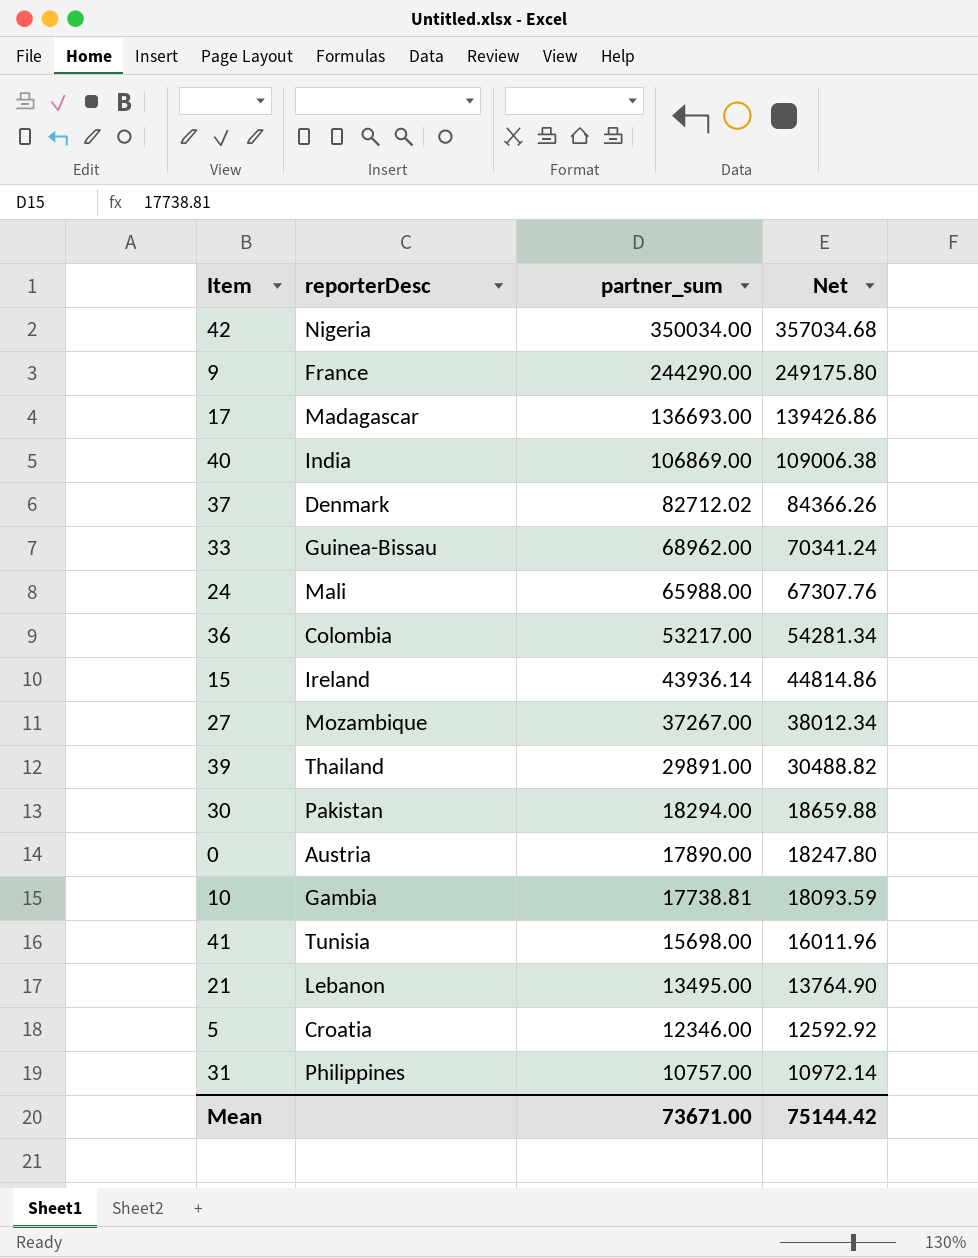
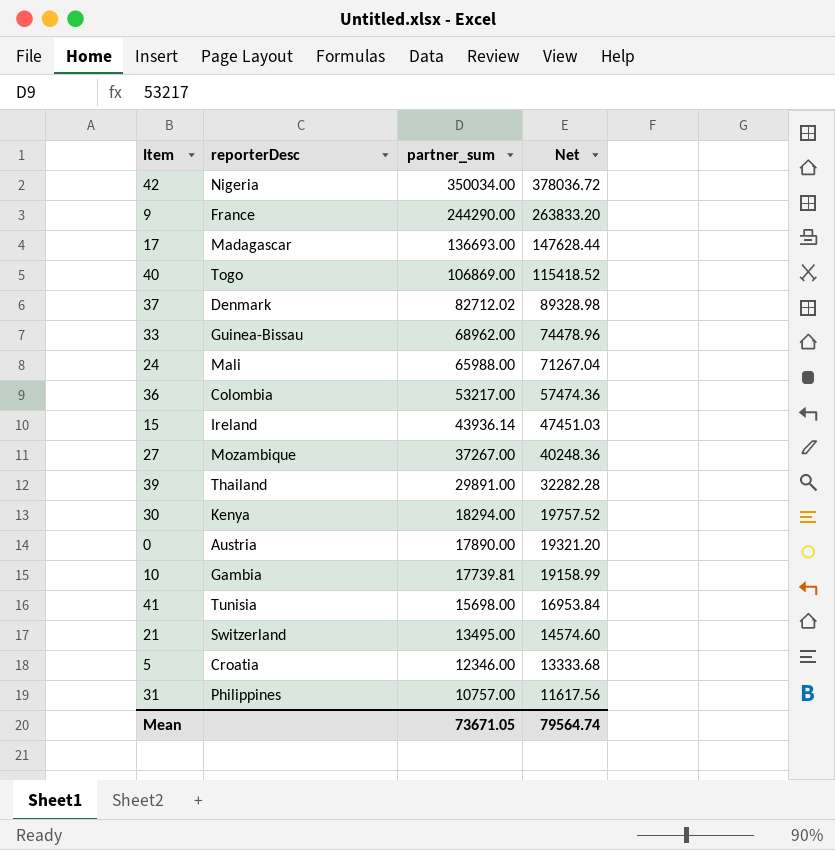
column Net | formula: [partner_sum] * 1.02 -> [partner_sum] * 1.08
40 | reporterDesc: India -> Togo
30 | reporterDesc: Pakistan -> Kenya
10 | partner_sum: 17738.81 -> 17739.81
21 | reporterDesc: Lebanon -> Switzerland
Mean | partner_sum: 73671.00 -> 73671.05
Mean | Net: 75144.42 -> 79564.74

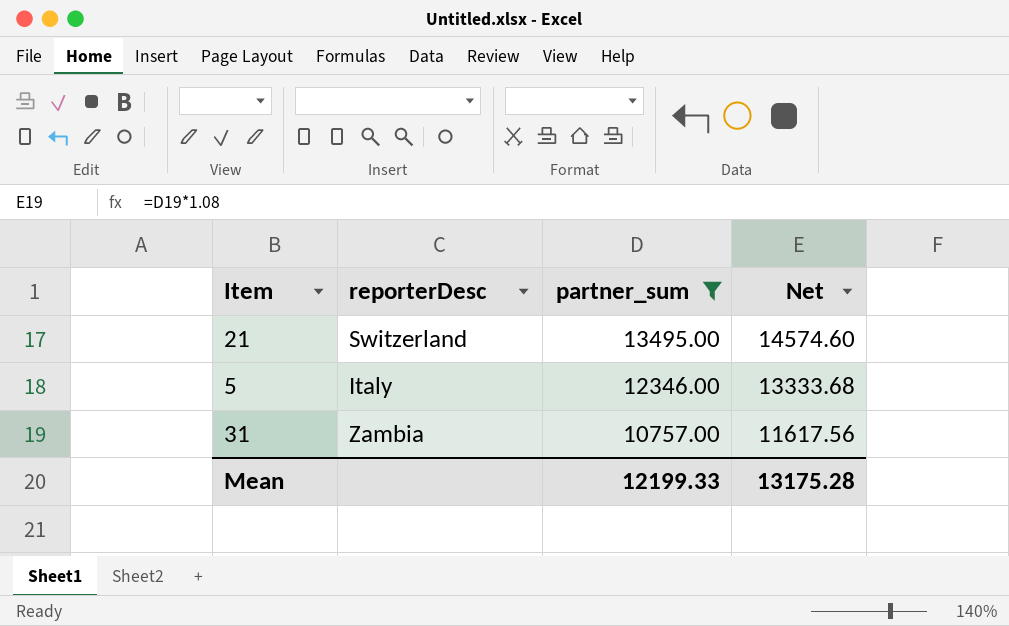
filter: none -> partner_sum <= 13495.00
5 | reporterDesc: Croatia -> Italy
31 | reporterDesc: Philippines -> Zambia
Mean | partner_sum: 73671.05 -> 12199.33
Mean | Net: 79564.74 -> 13175.28

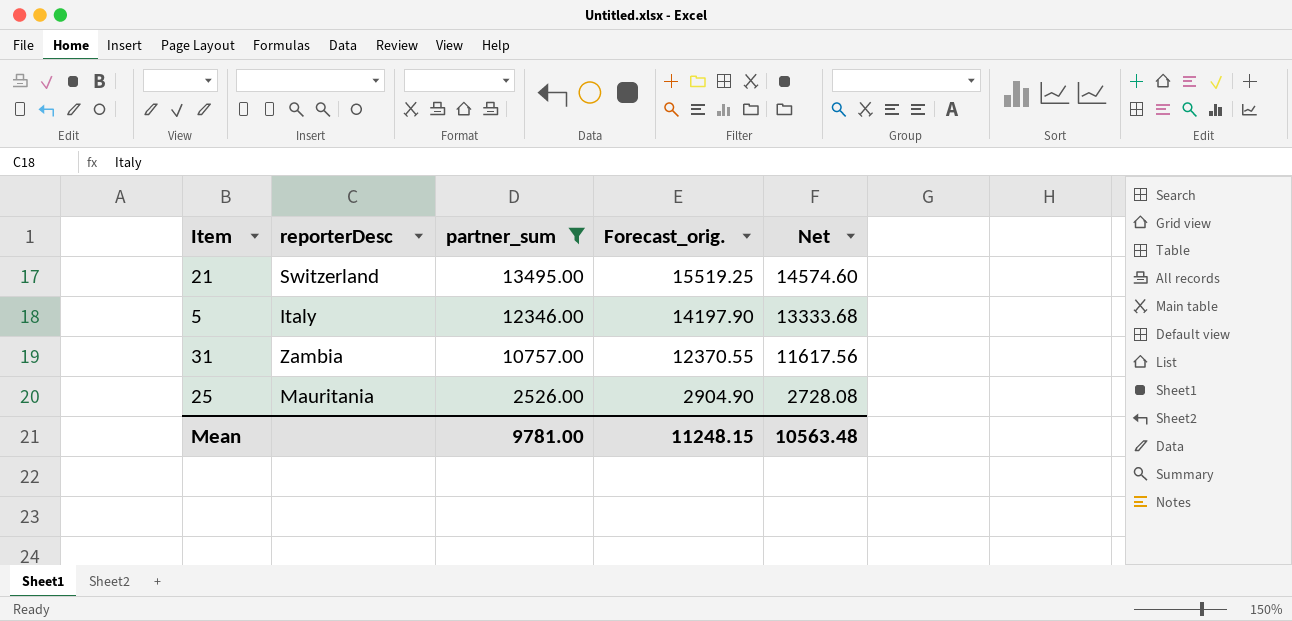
column Forecast_orig. | formula: none -> [partner_sum] * 1.15
row 25: none -> Mauritania | 2526.00 | 2904.90 | 2728.08
Mean | partner_sum: 12199.33 -> 9781.00
Mean | Net: 13175.28 -> 10563.48

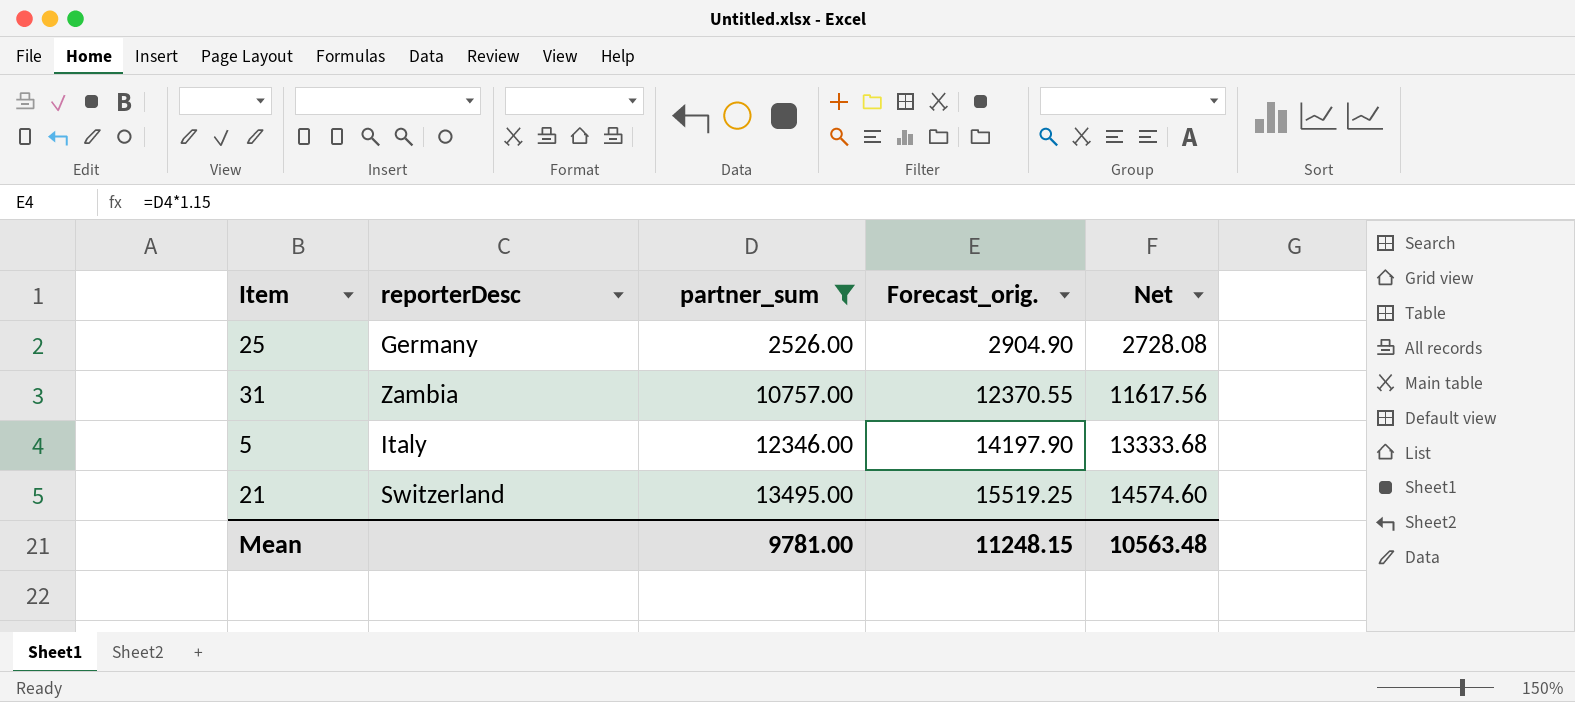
row order: partner_sum descending -> partner_sum ascending
25 | reporterDesc: Mauritania -> Germany

